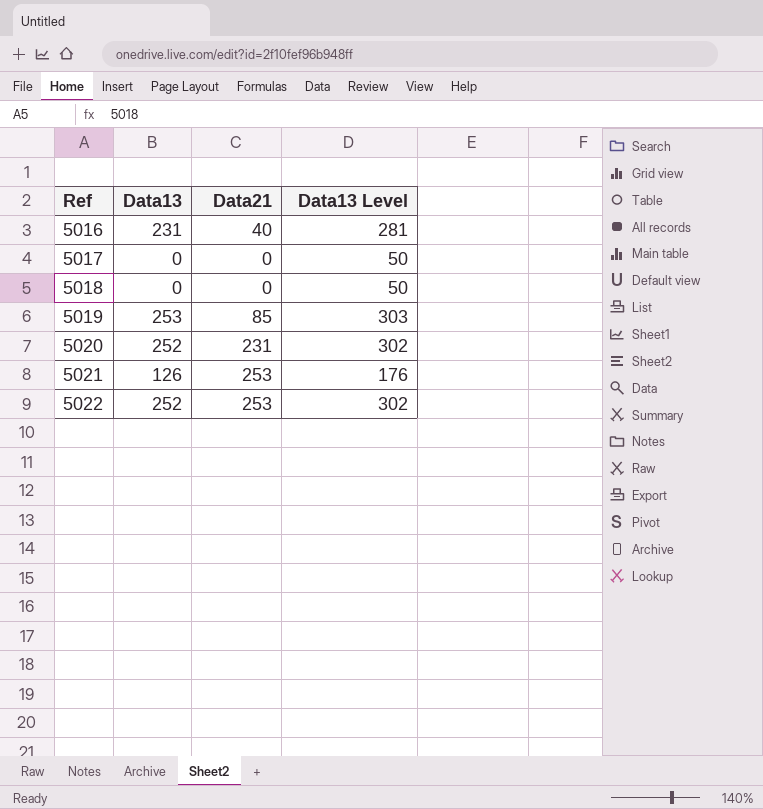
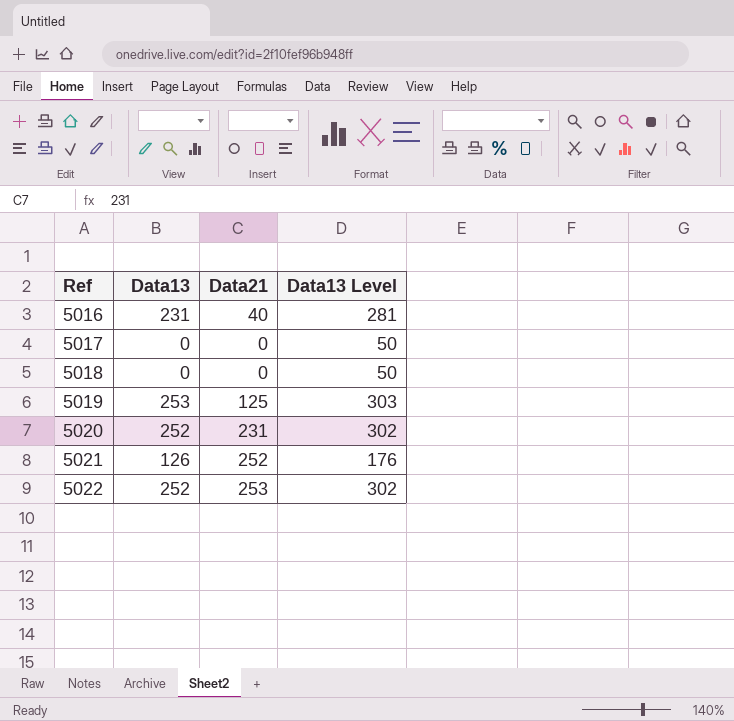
5019 | Data21: 85 -> 125
5021 | Data21: 253 -> 252

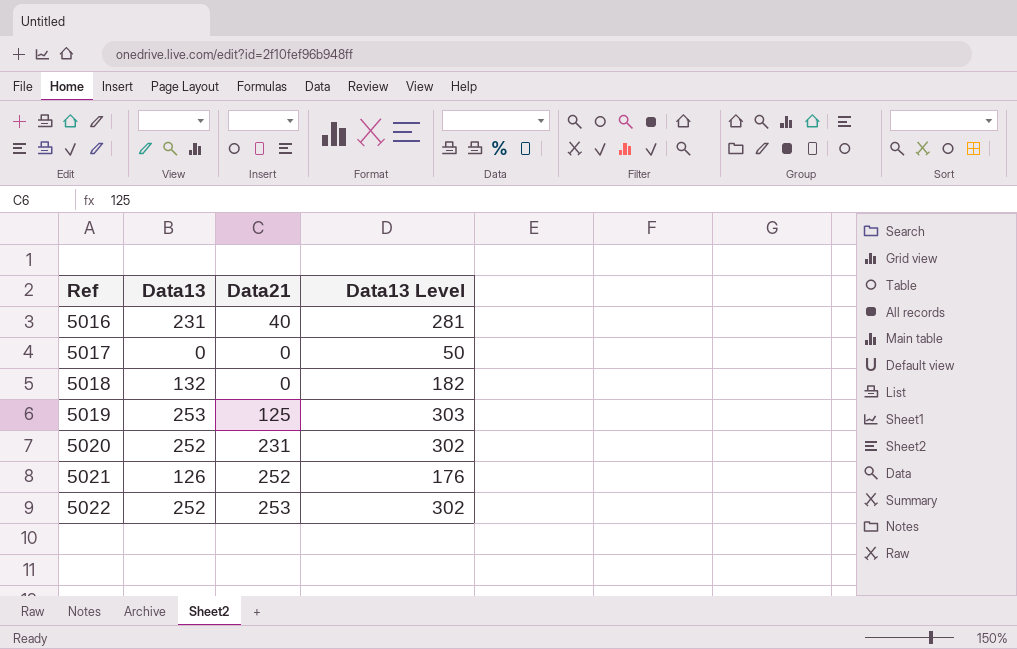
5018 | Data13: 0 -> 132
5018 | Data13 Level: 50 -> 182

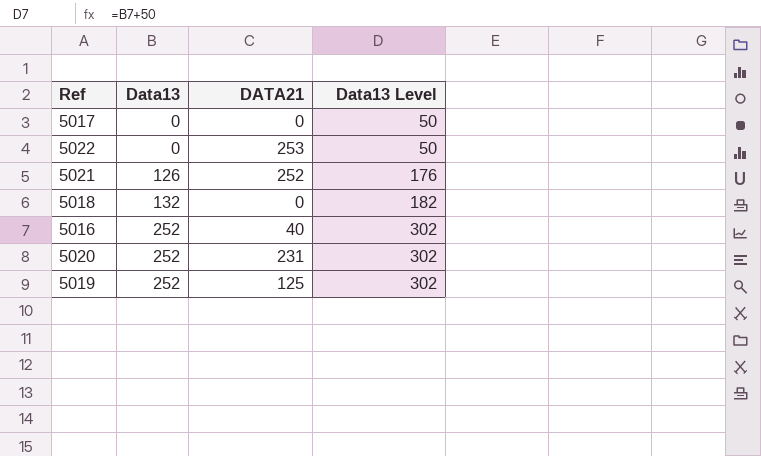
row order: Ref ascending -> Data13 ascending
column name: Data21 -> DATA21
5022 | Data13: 252 -> 0
5022 | Data13 Level: 302 -> 50
5016 | Data13: 231 -> 252
5016 | Data13 Level: 281 -> 302
5019 | Data13: 253 -> 252
5019 | Data13 Level: 303 -> 302

